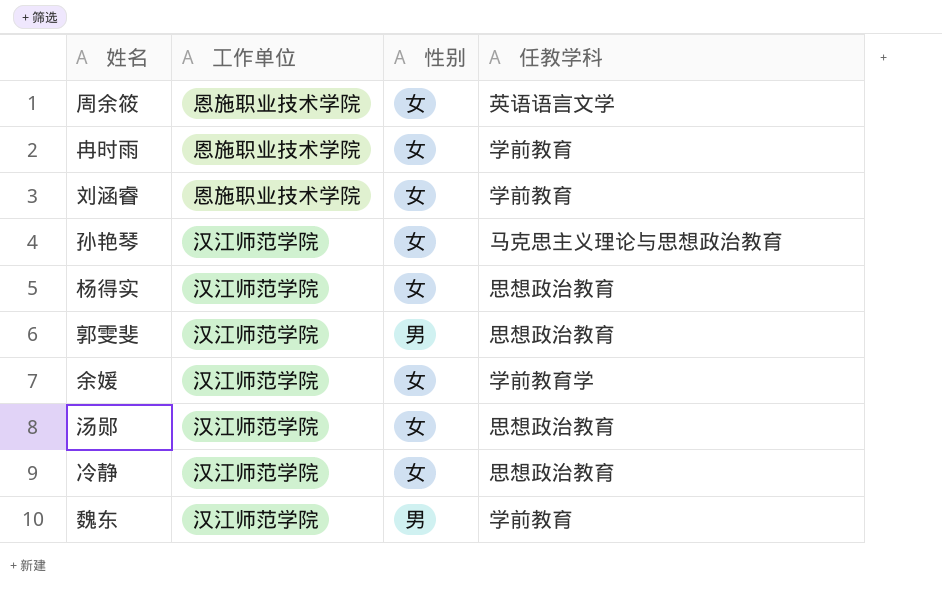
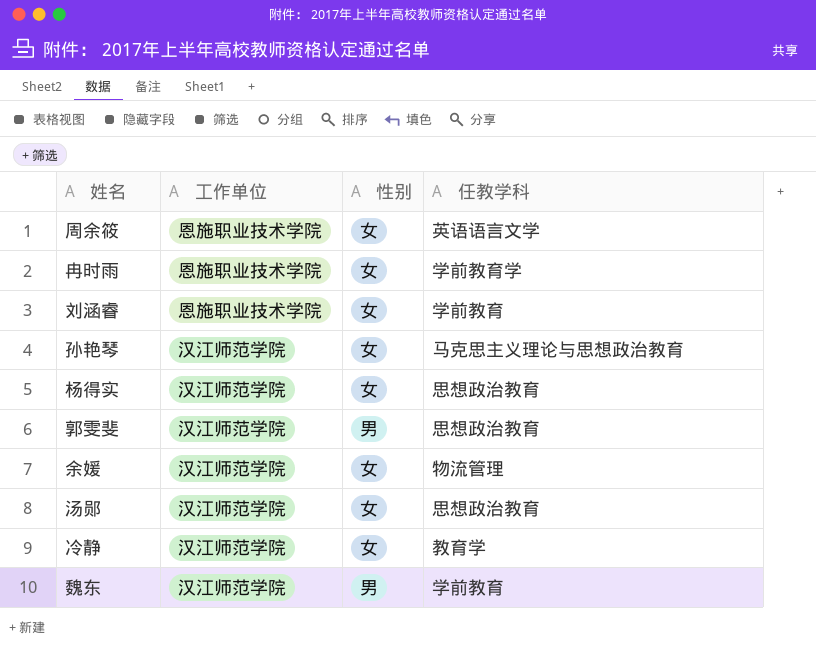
冉时雨 | 任教学科: 学前教育 -> 学前教育学
余媛 | 任教学科: 学前教育学 -> 物流管理
冷静 | 任教学科: 思想政治教育 -> 教育学

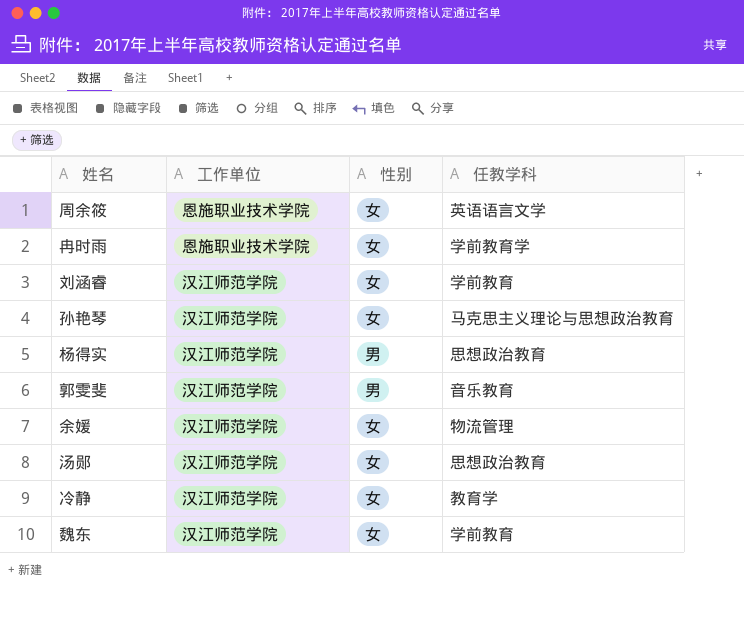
刘涵睿 | 工作单位: 恩施职业技术学院 -> 汉江师范学院
杨得实 | 性别: 女 -> 男
郭雯斐 | 任教学科: 思想政治教育 -> 音乐教育
魏东 | 性别: 男 -> 女

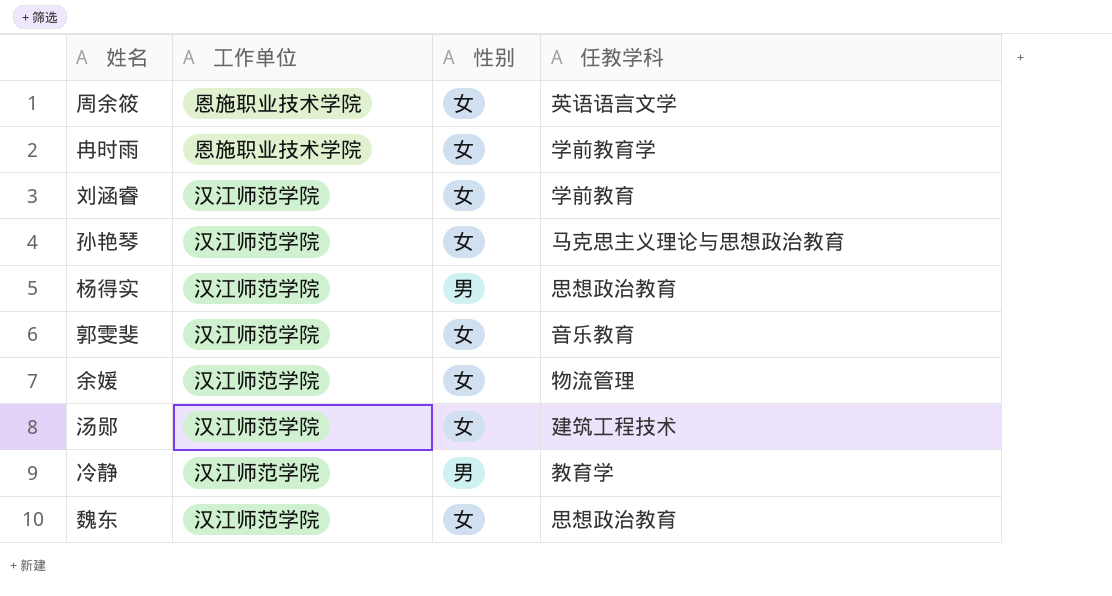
郭雯斐 | 性别: 男 -> 女
汤郧 | 任教学科: 思想政治教育 -> 建筑工程技术
冷静 | 性别: 女 -> 男
魏东 | 任教学科: 学前教育 -> 思想政治教育

